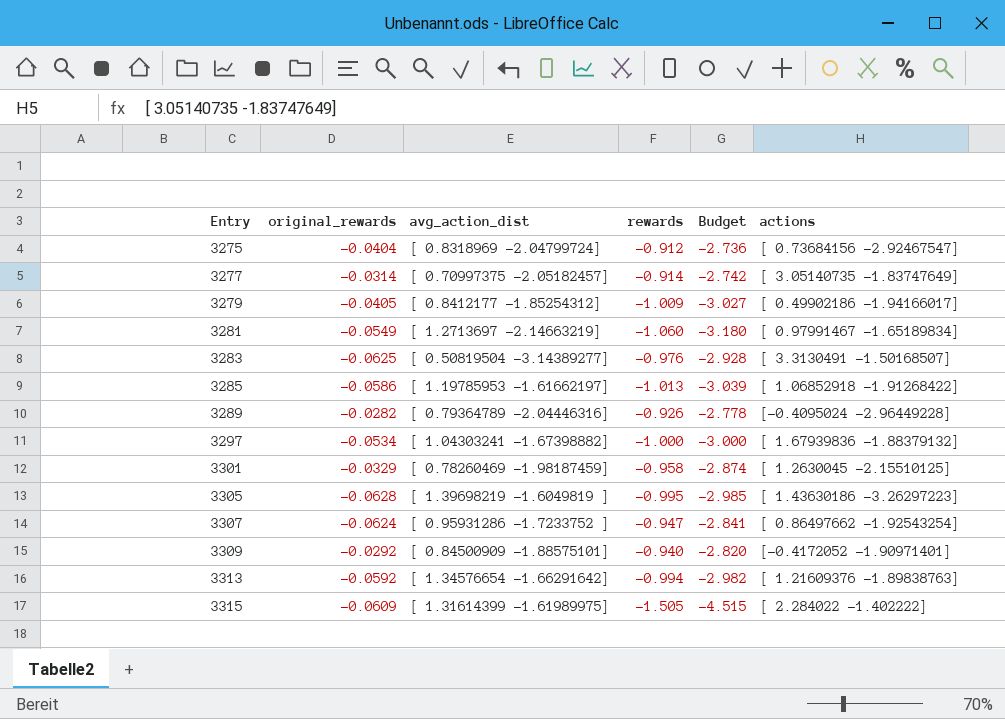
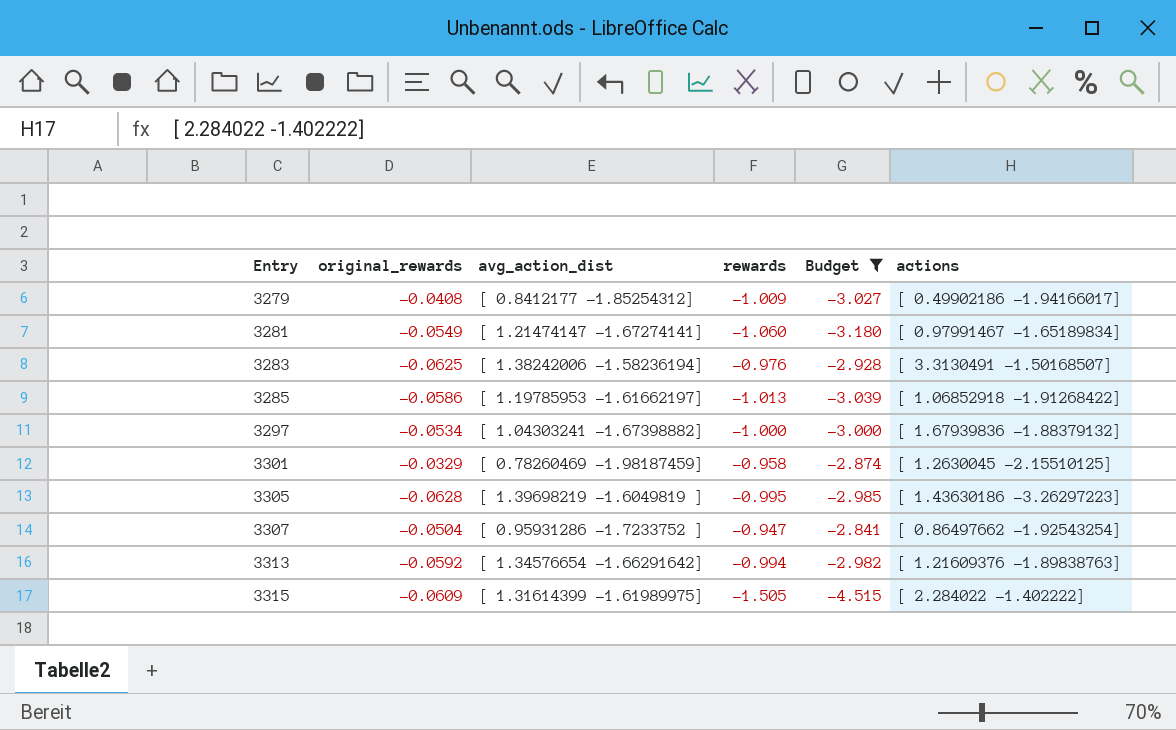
filter: none -> Budget <= -2.841
3279 | original_rewards: -0.0405 -> -0.0408
3281 | avg_action_dist: [ 1.2713697 -2.14663219] -> [ 1.21474147 -1.67274141]
3283 | avg_action_dist: [ 0.50819504 -3.14389277] -> [ 1.38242006 -1.58236194]
3307 | original_rewards: -0.0624 -> -0.0504

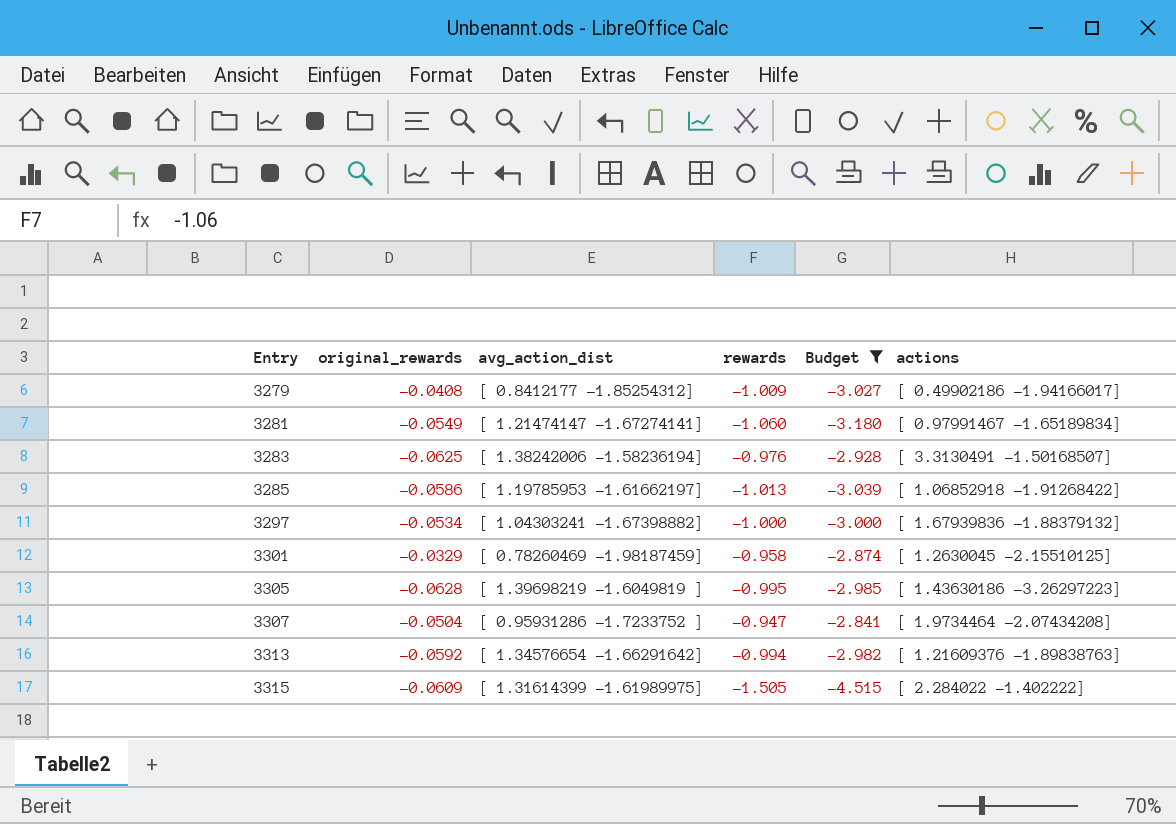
3307 | actions: [ 0.86497662 -1.92543254] -> [ 1.9734464 -2.07434208]

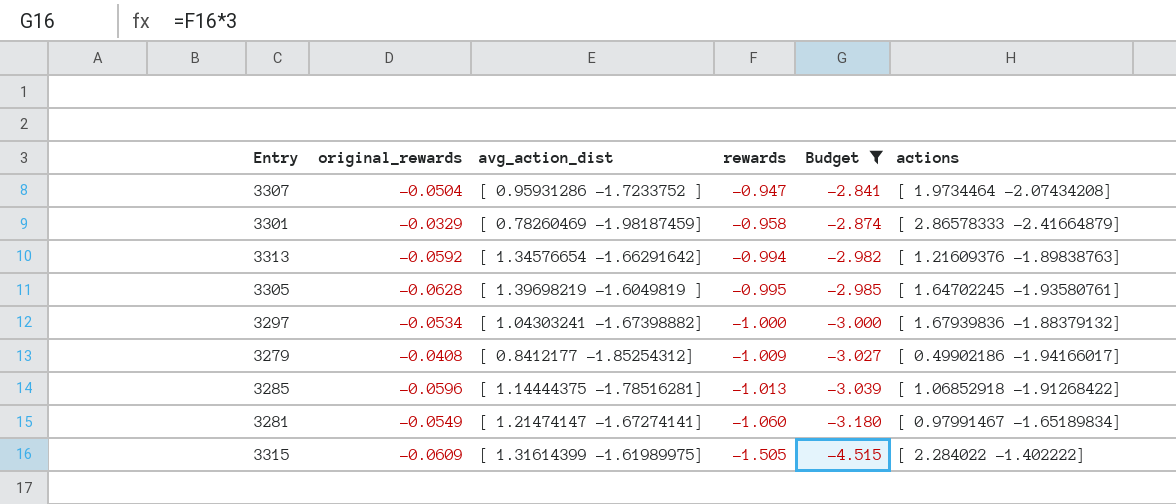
row order: Entry ascending -> rewards descending
row 3283: -0.0625 | [ 1.38242006 -1.58236194] | -0.976 | -2.928 | [ 3.3130491 -1.50168507] -> none
3301 | actions: [ 1.2630045 -2.15510125] -> [ 2.86578333 -2.41664879]
3305 | actions: [ 1.43630186 -3.26297223] -> [ 1.64702245 -1.93580761]
3285 | original_rewards: -0.0586 -> -0.0596
3285 | avg_action_dist: [ 1.19785953 -1.61662197] -> [ 1.14444375 -1.78516281]

